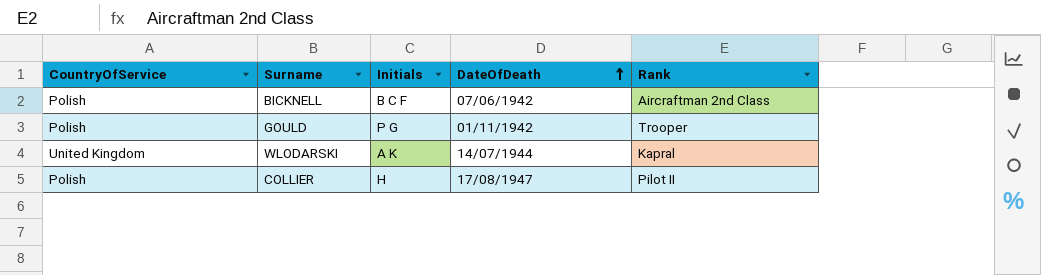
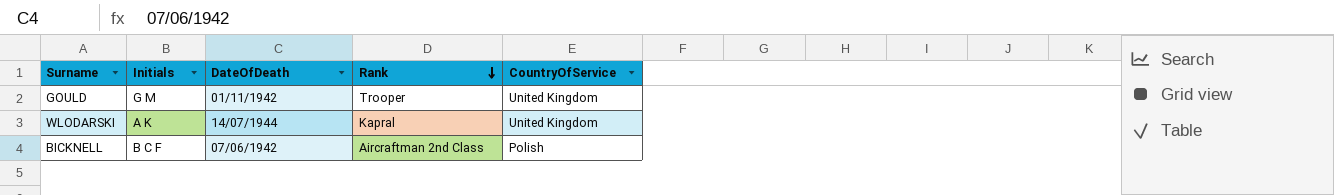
row order: DateOfDeath ascending -> Rank descending
column CountryOfService | position: 1 -> 5
row COLLIER: Polish | H | 17/08/1947 | Pilot II -> none
GOULD | Initials: P G -> G M
GOULD | CountryOfService: Polish -> United Kingdom

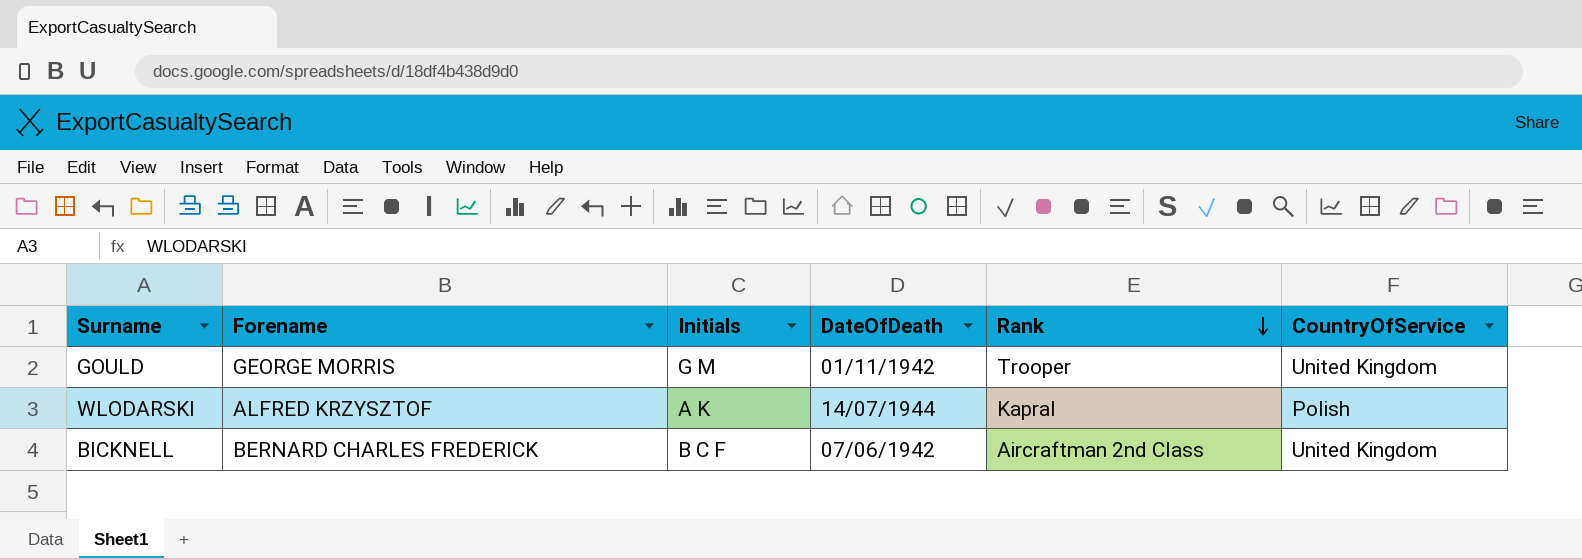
column Forename | position: none -> 2
WLODARSKI | CountryOfService: United Kingdom -> Polish
BICKNELL | CountryOfService: Polish -> United Kingdom

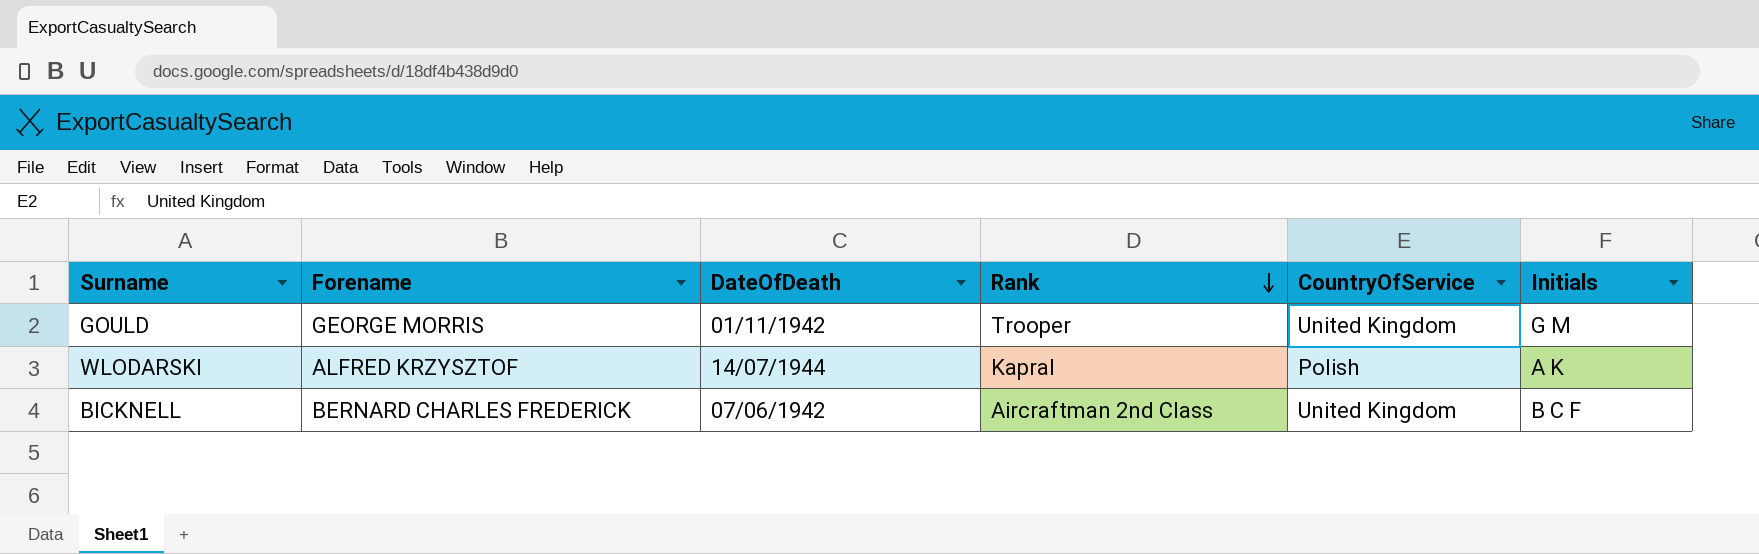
column Initials | position: 3 -> 6

